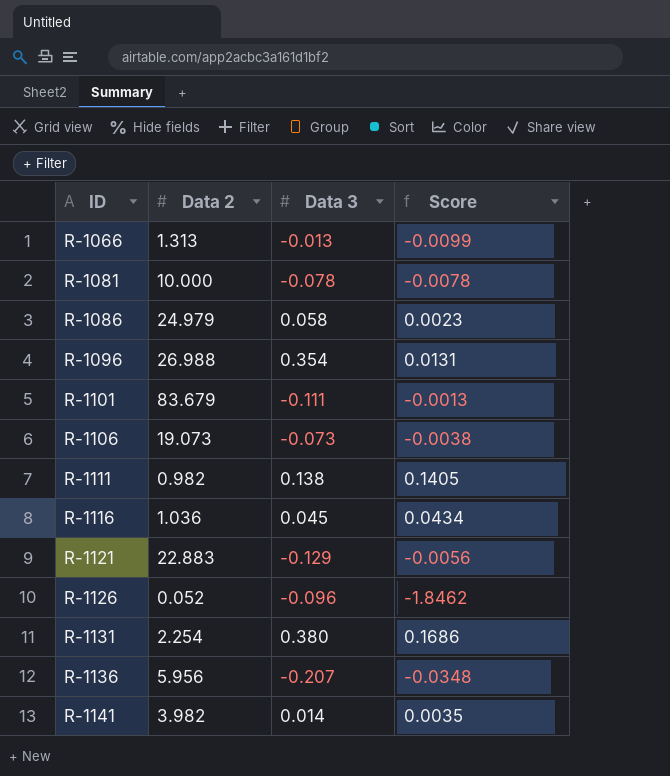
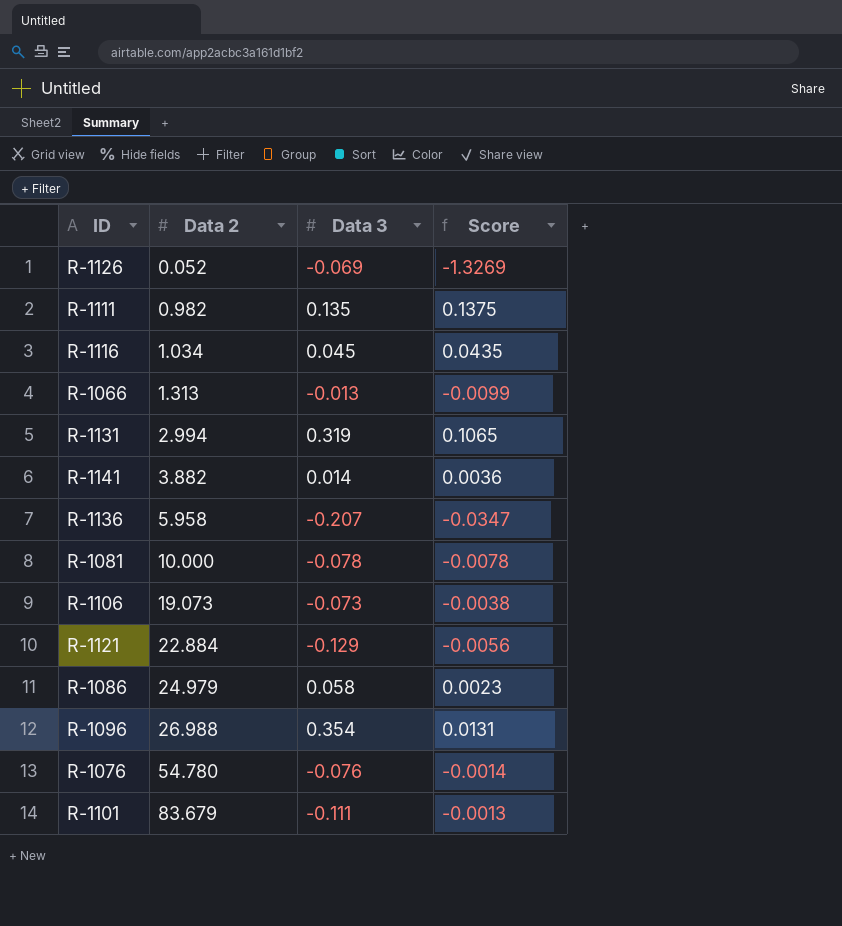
row order: ID ascending -> Data 2 ascending
R-1126 | Data 3: -0.096 -> -0.069
R-1126 | Score: -1.8462 -> -1.3269
R-1111 | Data 3: 0.138 -> 0.135
R-1111 | Score: 0.1405 -> 0.1375
R-1116 | Data 2: 1.036 -> 1.034
R-1116 | Score: 0.0434 -> 0.0435
R-1131 | Data 2: 2.254 -> 2.994
R-1131 | Data 3: 0.380 -> 0.319
R-1131 | Score: 0.1686 -> 0.1065
R-1141 | Data 2: 3.982 -> 3.882
R-1141 | Score: 0.0035 -> 0.0036
R-1136 | Data 2: 5.956 -> 5.958
R-1136 | Score: -0.0348 -> -0.0347
R-1121 | Data 2: 22.883 -> 22.884
row R-1076: none -> 54.780 | -0.076 | -0.0014

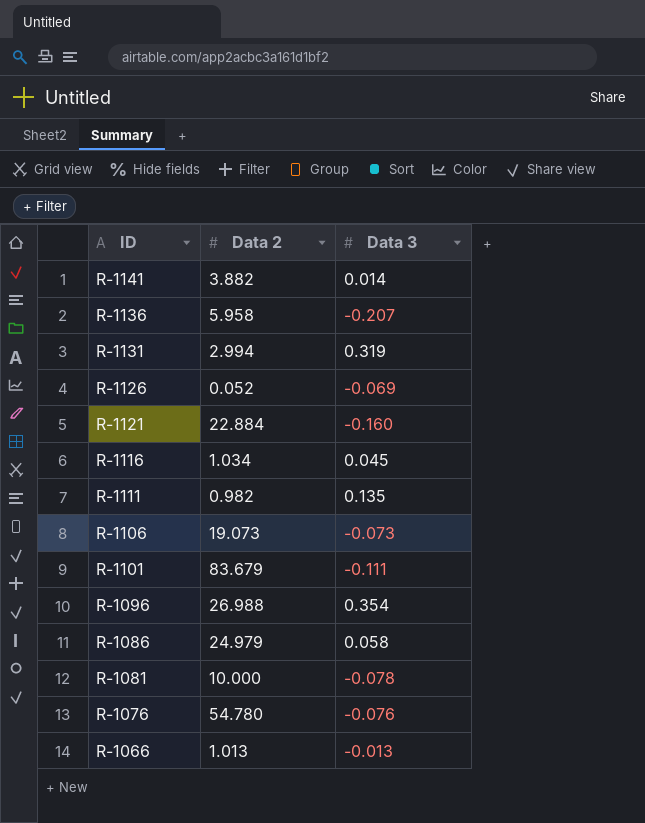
row order: Data 2 ascending -> ID descending
column Score | formula: [Data 3] / [Data 2] -> none
R-1121 | Data 3: -0.129 -> -0.160
R-1066 | Data 2: 1.313 -> 1.013

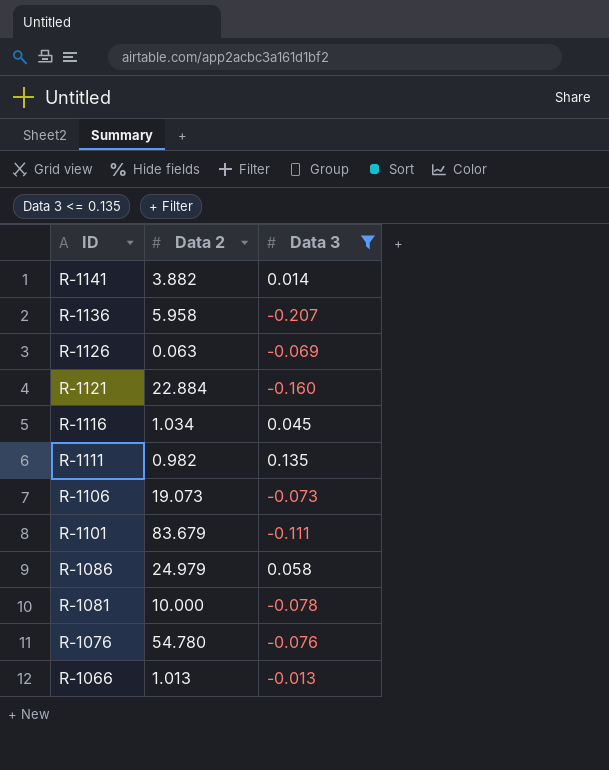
filter: none -> Data 3 <= 0.135
R-1126 | Data 2: 0.052 -> 0.063

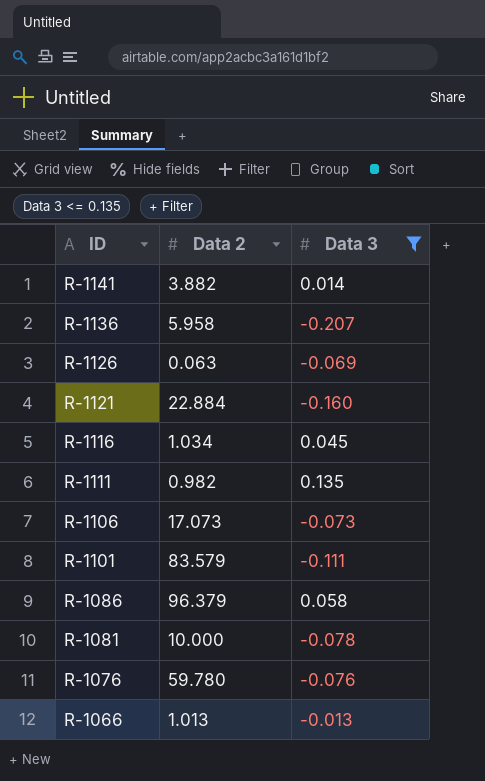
R-1106 | Data 2: 19.073 -> 17.073
R-1101 | Data 2: 83.679 -> 83.579
R-1086 | Data 2: 24.979 -> 96.379
R-1076 | Data 2: 54.780 -> 59.780

